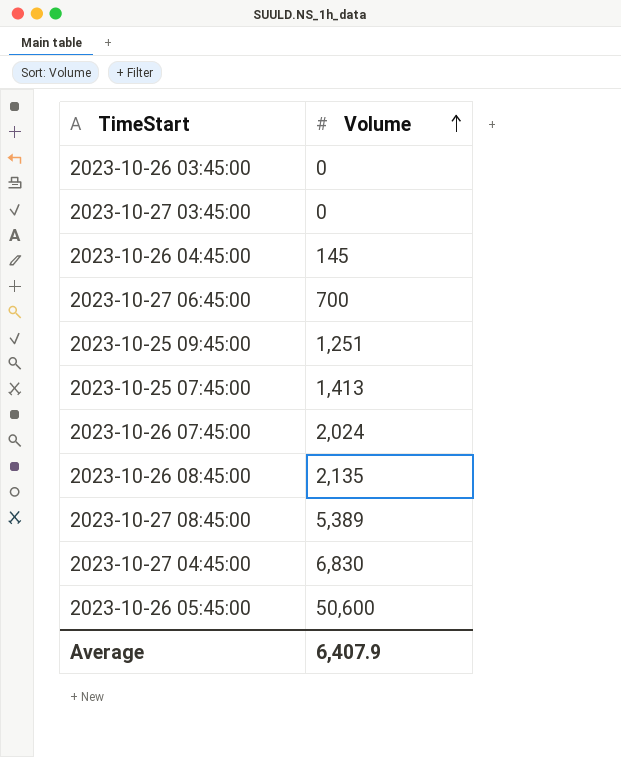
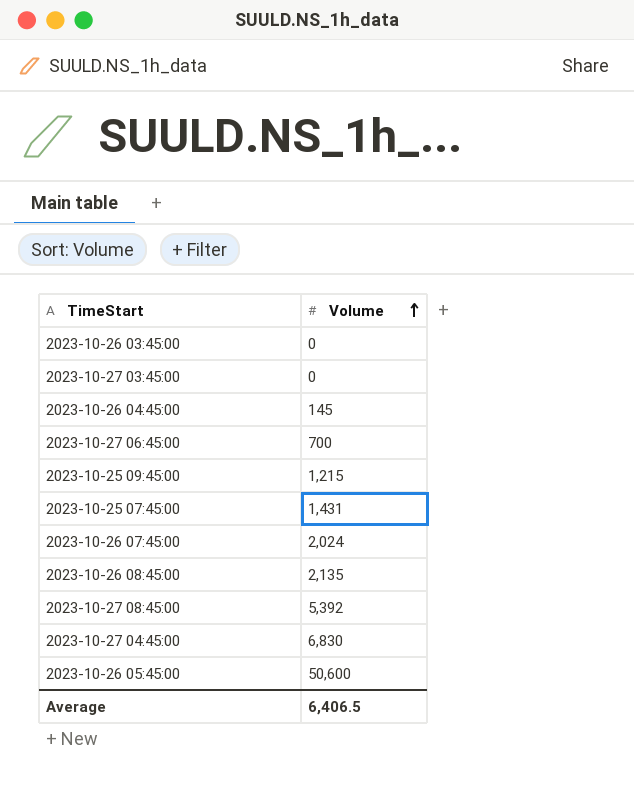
2023-10-25 09:45:00 | Volume: 1,251 -> 1,215
2023-10-25 07:45:00 | Volume: 1,413 -> 1,431
2023-10-27 08:45:00 | Volume: 5,389 -> 5,392
Average | Volume: 6,407.9 -> 6,406.5

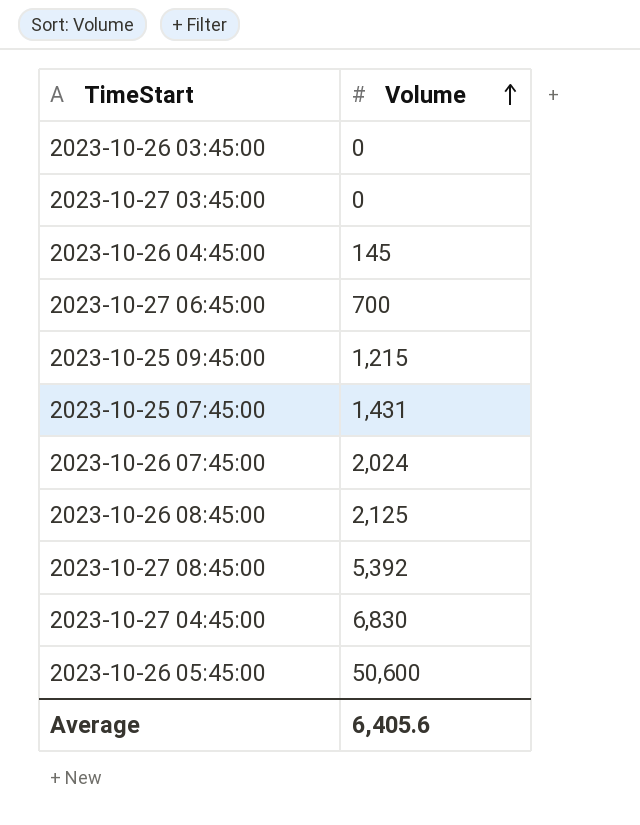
2023-10-26 08:45:00 | Volume: 2,135 -> 2,125
Average | Volume: 6,406.5 -> 6,405.6

